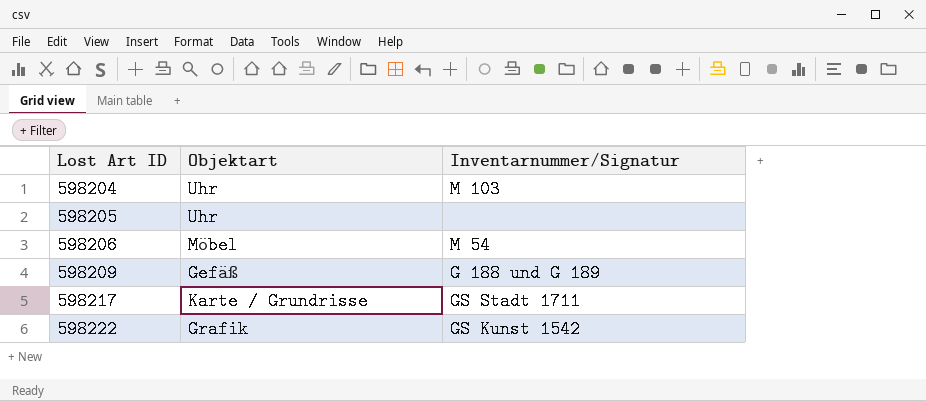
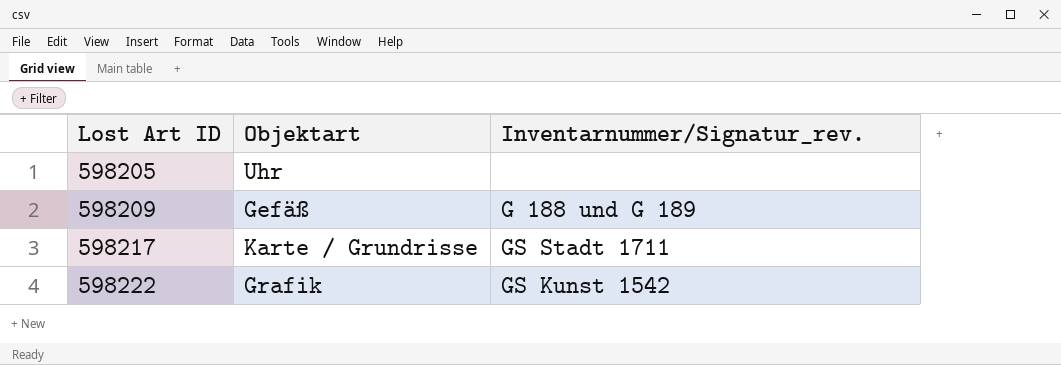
column name: Inventarnummer/Signatur -> Inventarnummer/Signatur_rev.
row 598204: Uhr | M 103 -> none
row 598206: Möbel | M 54 -> none

